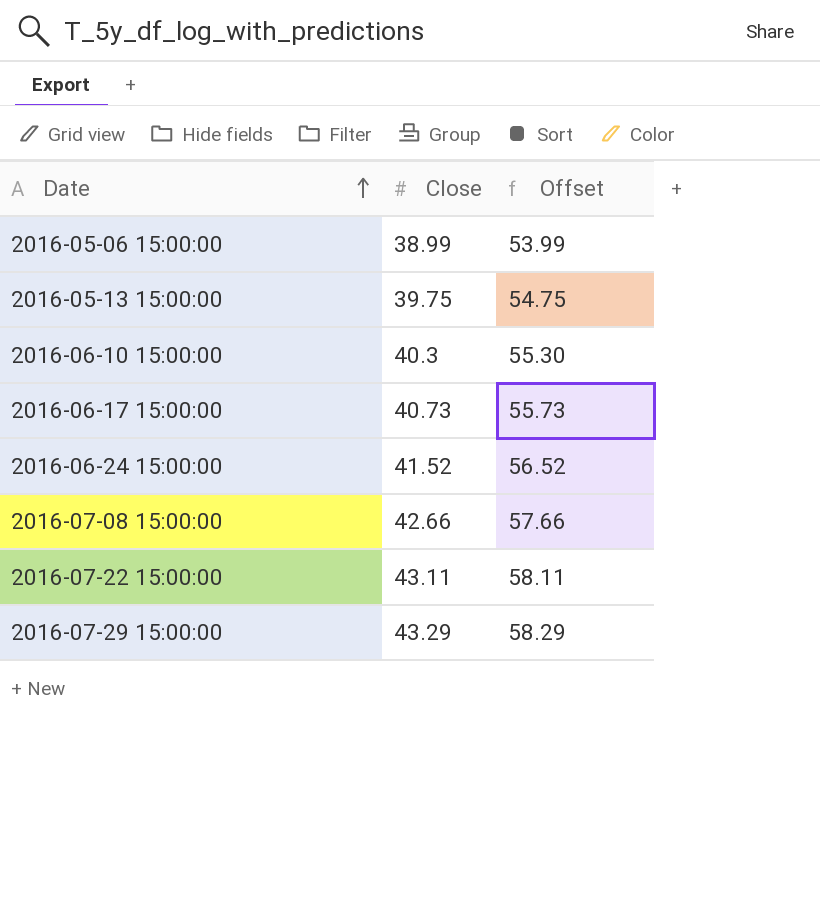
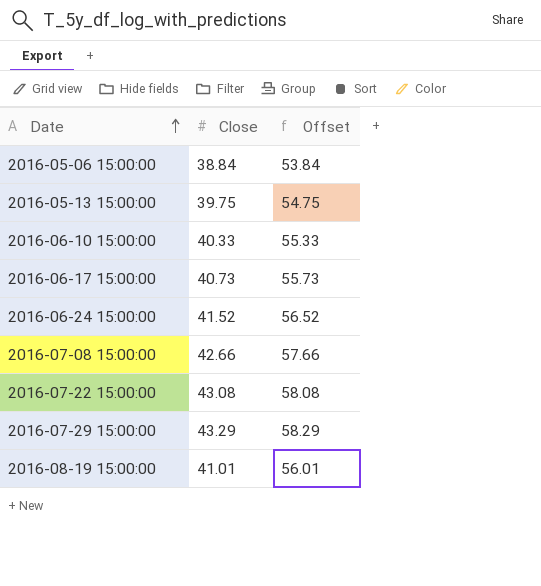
2016-05-06 15:00:00 | Close: 38.99 -> 38.84
2016-05-06 15:00:00 | Offset: 53.99 -> 53.84
2016-06-10 15:00:00 | Close: 40.3 -> 40.33
2016-06-10 15:00:00 | Offset: 55.30 -> 55.33
2016-07-22 15:00:00 | Close: 43.11 -> 43.08
2016-07-22 15:00:00 | Offset: 58.11 -> 58.08
row 2016-08-19 15:00:00: none -> 41.01 | 56.01

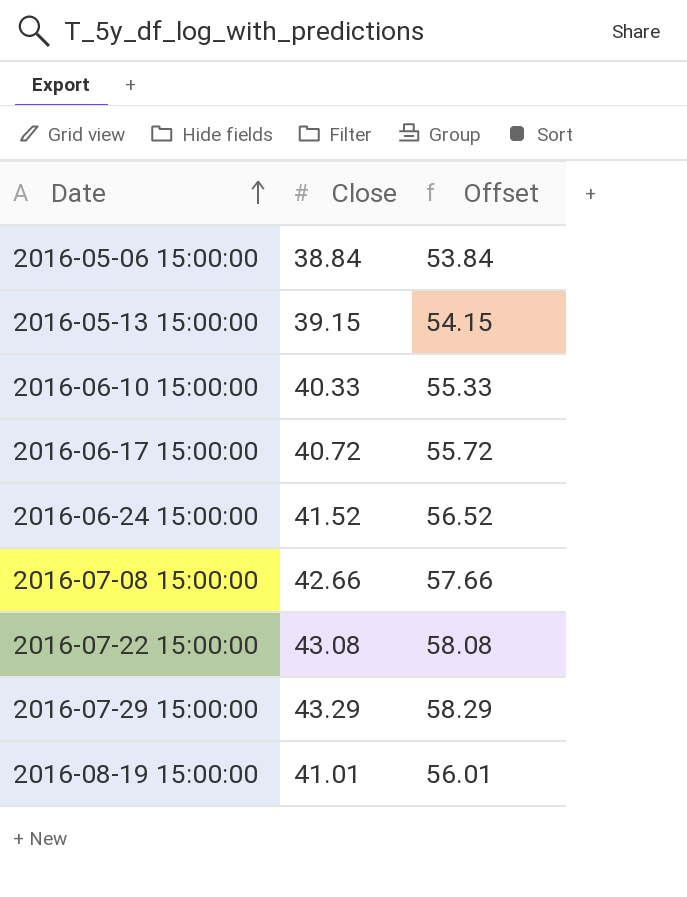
2016-05-13 15:00:00 | Close: 39.75 -> 39.15
2016-05-13 15:00:00 | Offset: 54.75 -> 54.15
2016-06-17 15:00:00 | Close: 40.73 -> 40.72
2016-06-17 15:00:00 | Offset: 55.73 -> 55.72

